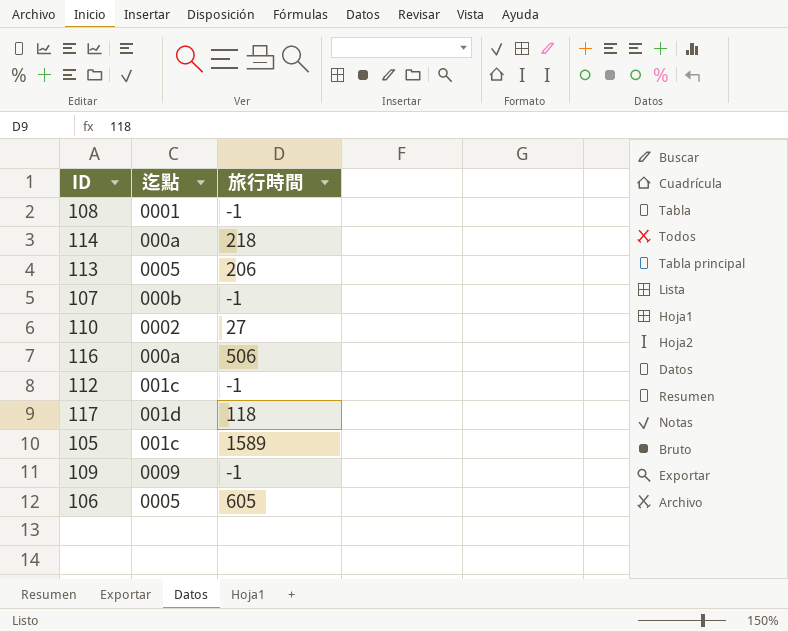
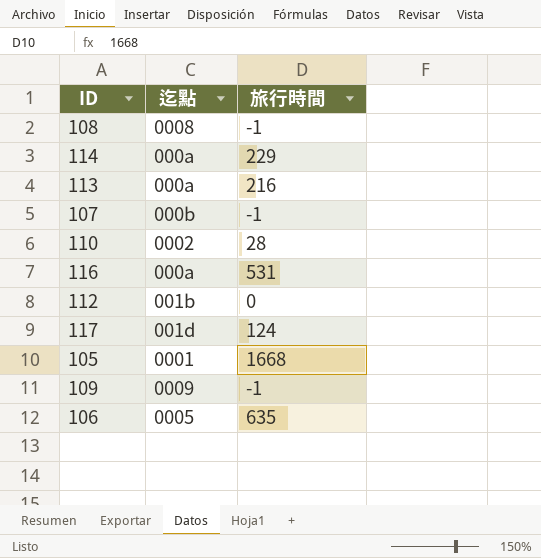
108 | 迄點: 0001 -> 0008
114 | 旅行時間: 218 -> 229
113 | 迄點: 0005 -> 000a
113 | 旅行時間: 206 -> 216
110 | 旅行時間: 27 -> 28
116 | 旅行時間: 506 -> 531
112 | 迄點: 001c -> 001b
112 | 旅行時間: -1 -> 0
117 | 旅行時間: 118 -> 124
105 | 迄點: 001c -> 0001
105 | 旅行時間: 1589 -> 1668
106 | 旅行時間: 605 -> 635

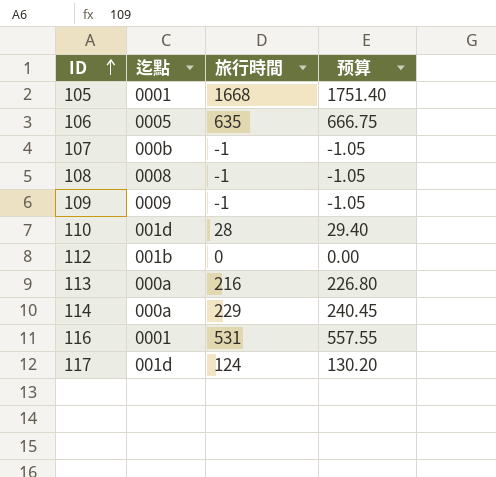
row order: none -> ID ascending
column 预算 | formula: none -> [旅行時間] * 1.05
110 | 迄點: 0002 -> 001d
116 | 迄點: 000a -> 0001

